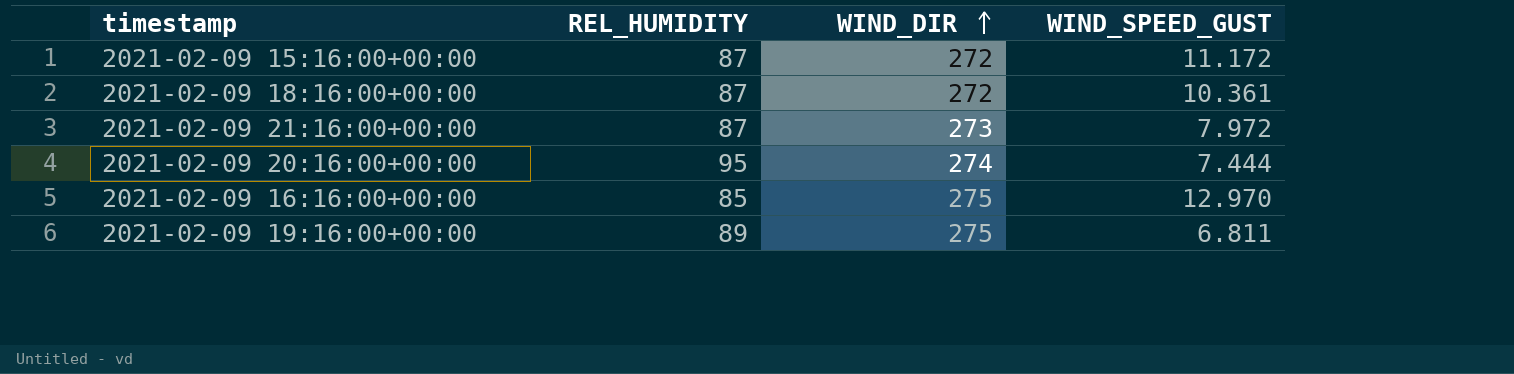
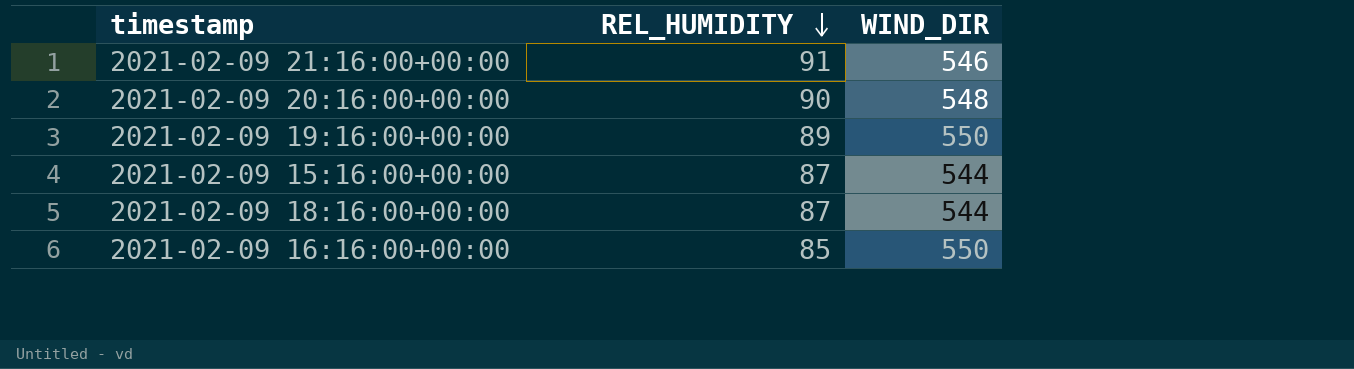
row order: WIND_DIR ascending -> REL_HUMIDITY descending
column WIND_SPEED_GUST | position: 4 -> none
2021-02-09 21:16:00+00:00 | REL_HUMIDITY: 87 -> 91
2021-02-09 21:16:00+00:00 | WIND_DIR: 273 -> 546
2021-02-09 20:16:00+00:00 | REL_HUMIDITY: 95 -> 90
2021-02-09 20:16:00+00:00 | WIND_DIR: 274 -> 548
2021-02-09 19:16:00+00:00 | WIND_DIR: 275 -> 550
2021-02-09 15:16:00+00:00 | WIND_DIR: 272 -> 544
2021-02-09 18:16:00+00:00 | WIND_DIR: 272 -> 544
2021-02-09 16:16:00+00:00 | WIND_DIR: 275 -> 550

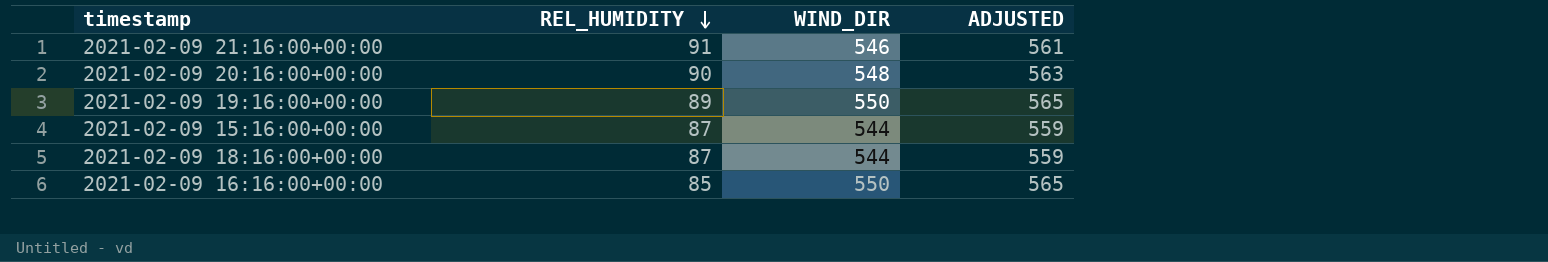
column ADJUSTED | formula: none -> [WIND_DIR] + 15

